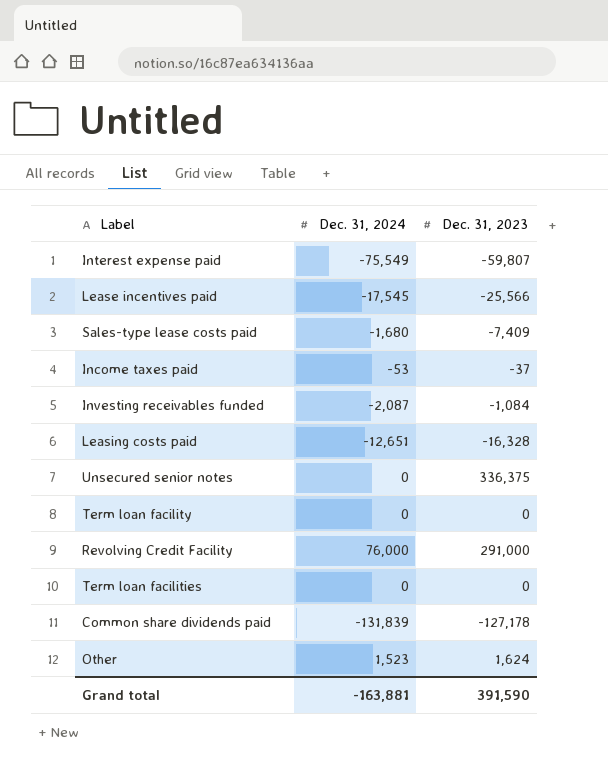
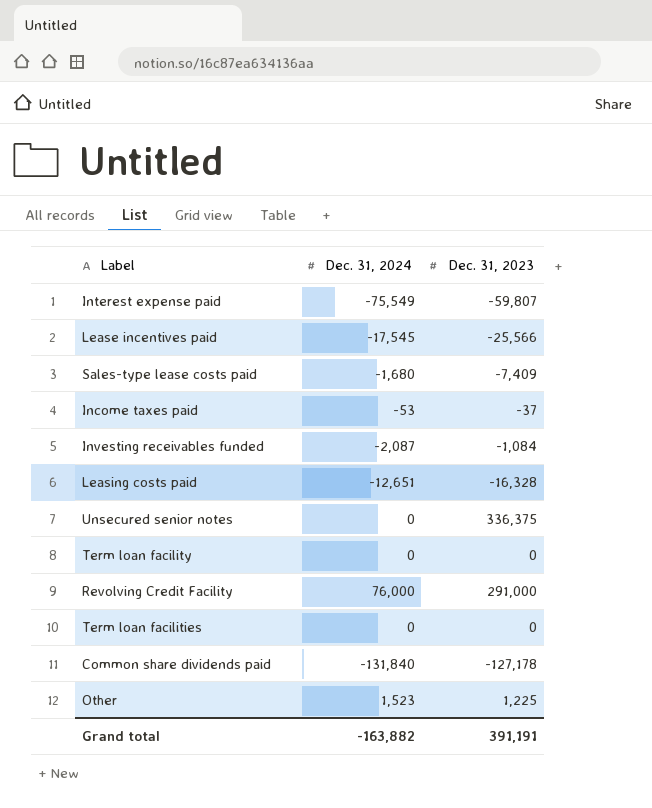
Common share dividends paid | Dec. 31, 2024: -131,839 -> -131,840
Other | Dec. 31, 2023: 1,624 -> 1,225
Grand total | Dec. 31, 2024: -163,881 -> -163,882
Grand total | Dec. 31, 2023: 391,590 -> 391,191

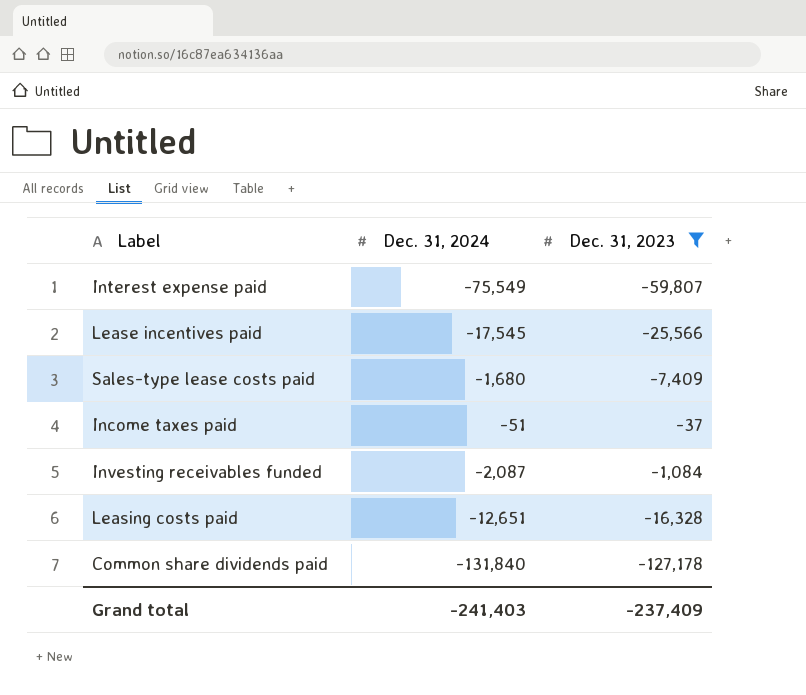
filter: none -> Dec. 31, 2023 <= -37
Income taxes paid | Dec. 31, 2024: -53 -> -51
Grand total | Dec. 31, 2024: -163,882 -> -241,403
Grand total | Dec. 31, 2023: 391,191 -> -237,409

